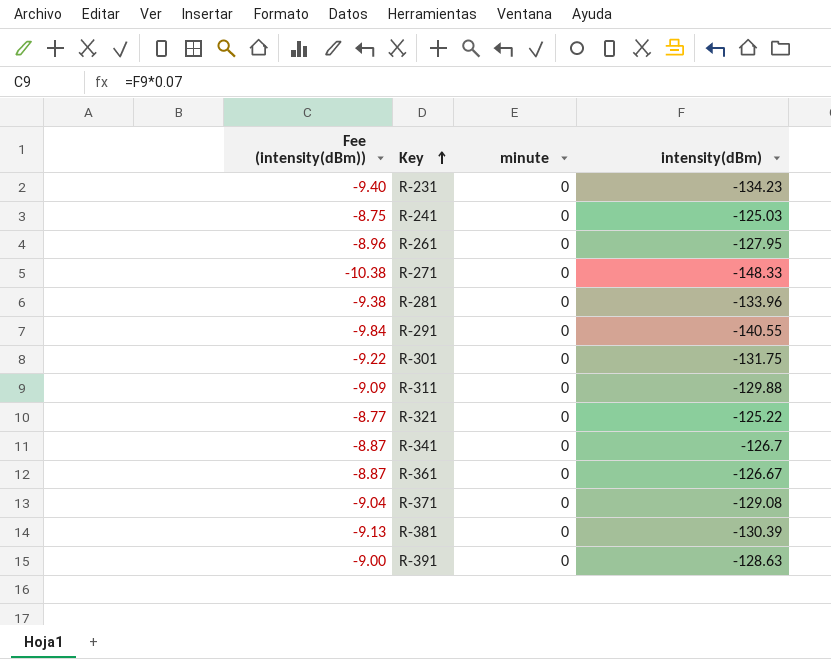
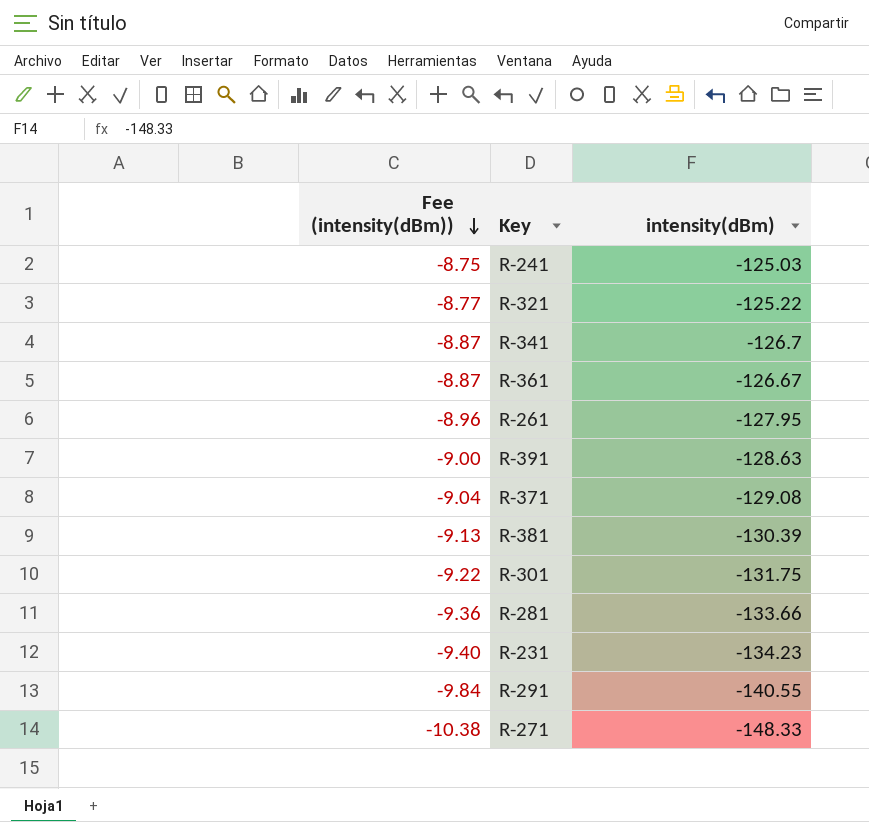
row order: Key ascending -> Fee (intensity(dBm)) descending
column minute | position: 3 -> none
row R-311: -9.09 | 0 | -129.88 -> none
R-281 | Fee (intensity(dBm)): -9.38 -> -9.36
R-281 | intensity(dBm): -133.96 -> -133.66

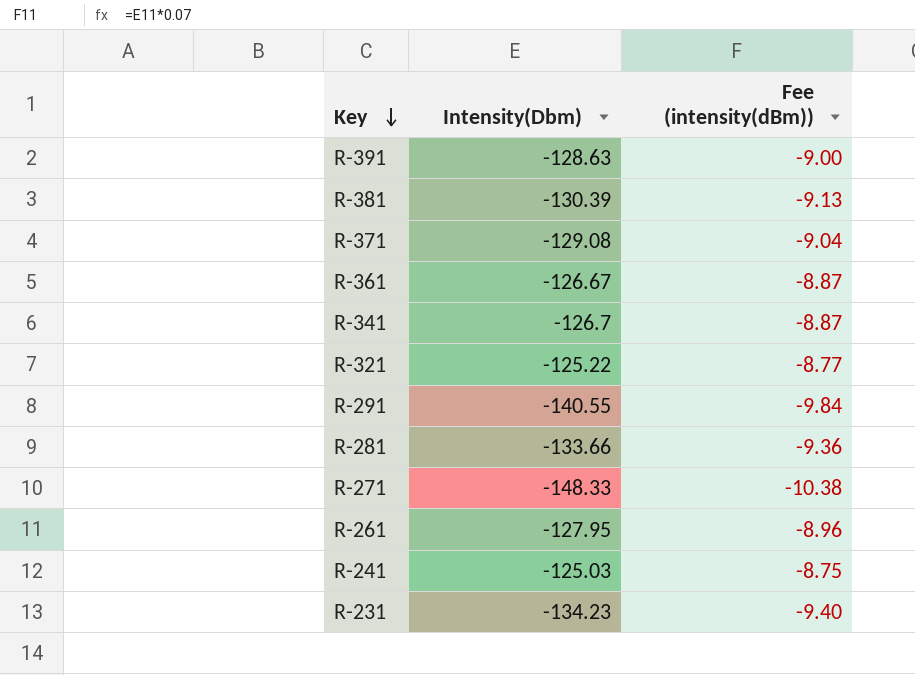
row order: Fee (intensity(dBm)) descending -> Key descending
column name: intensity(dBm) -> Intensity(Dbm)
column Fee (intensity(dBm)) | position: 1 -> 3
row R-301: -9.22 | -131.75 -> none

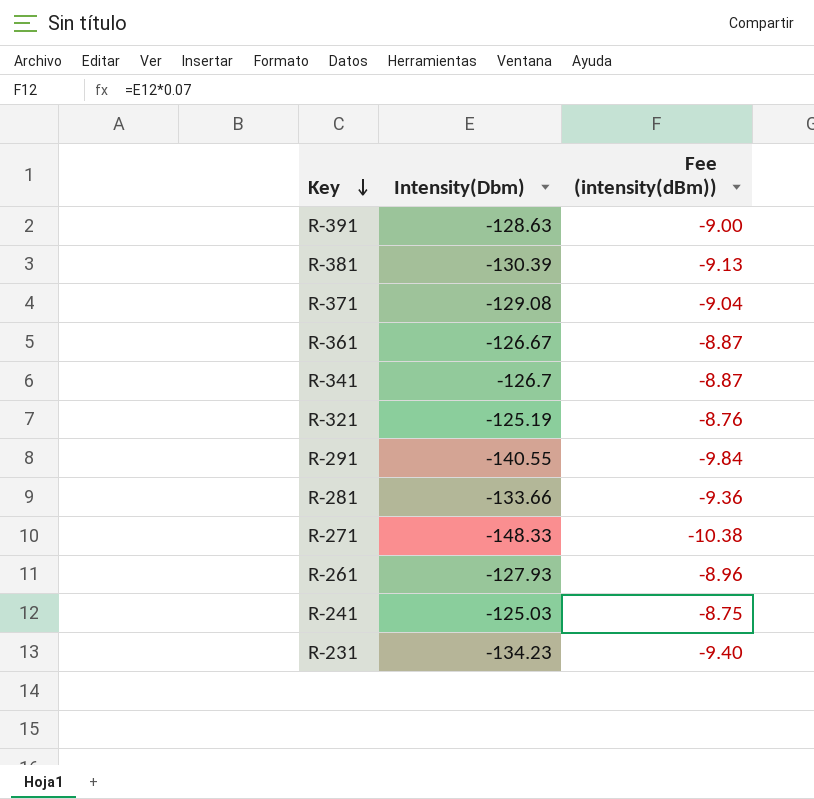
R-321 | Intensity(Dbm): -125.22 -> -125.19
R-321 | Fee (intensity(dBm)): -8.77 -> -8.76
R-261 | Intensity(Dbm): -127.95 -> -127.93

